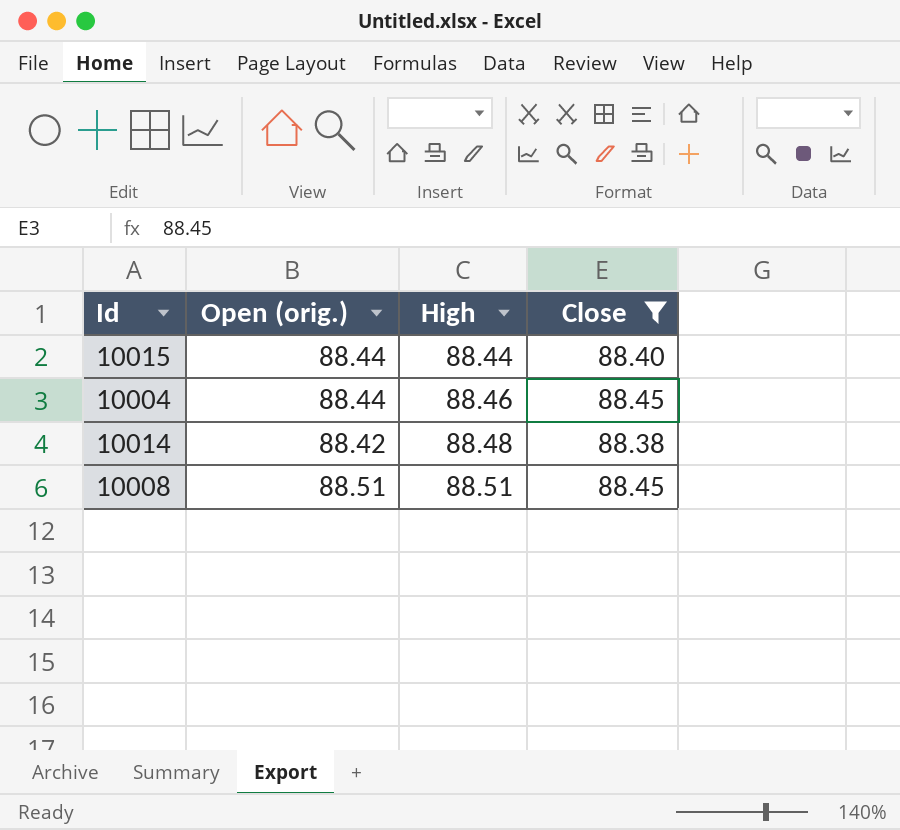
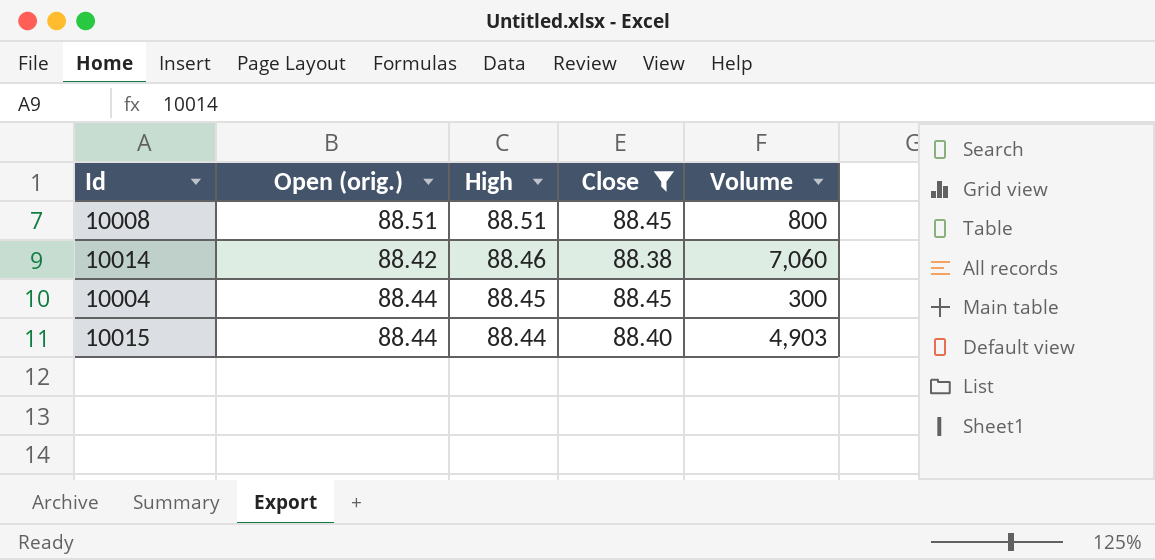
row order: High ascending -> High descending
column Volume | position: none -> 5
10014 | High: 88.48 -> 88.46
10004 | High: 88.46 -> 88.45

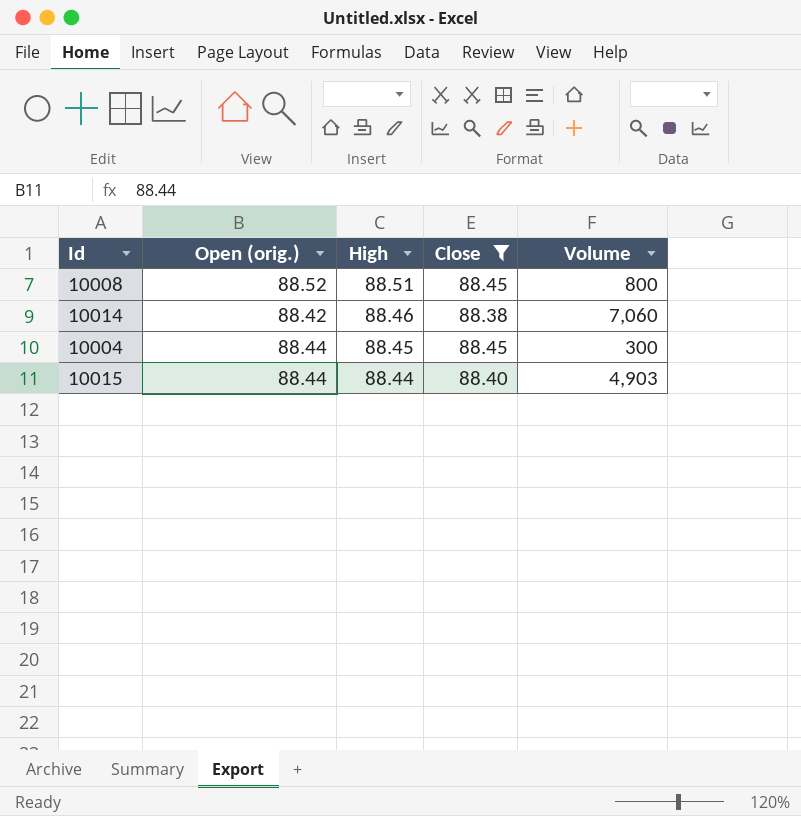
10008 | Open (orig.): 88.51 -> 88.52

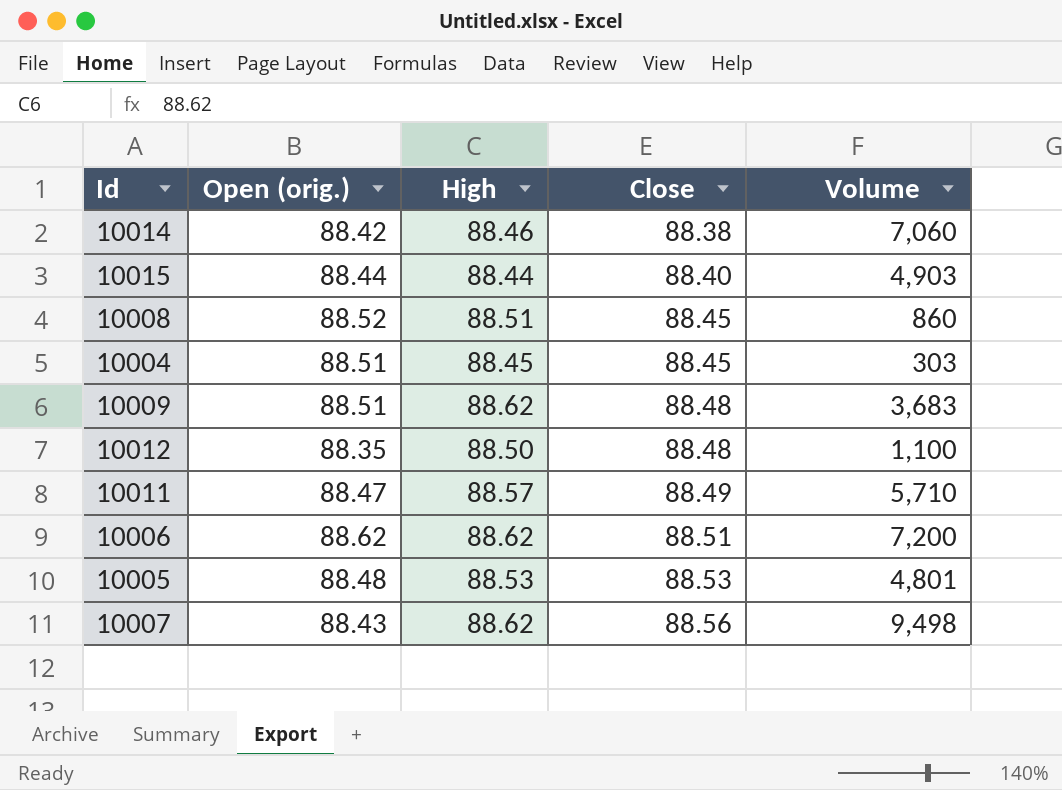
filter: Close <= 88.45 -> none
row order: High descending -> Close ascending
10008 | Volume: 800 -> 860
10004 | Open (orig.): 88.44 -> 88.51
10004 | Volume: 300 -> 303

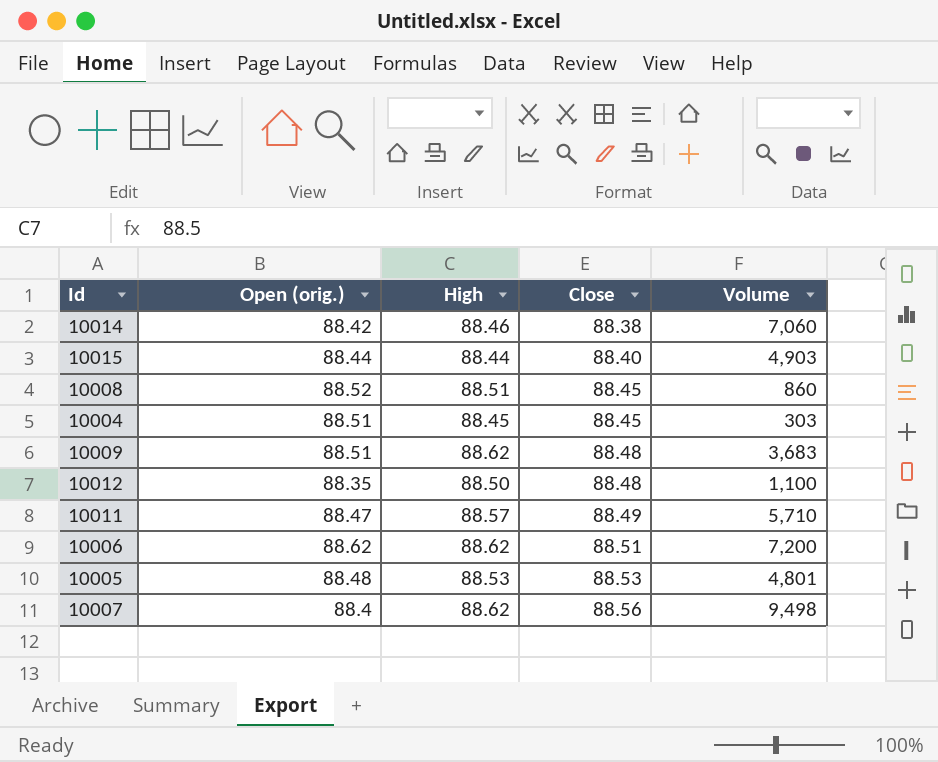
10007 | Open (orig.): 88.43 -> 88.4

